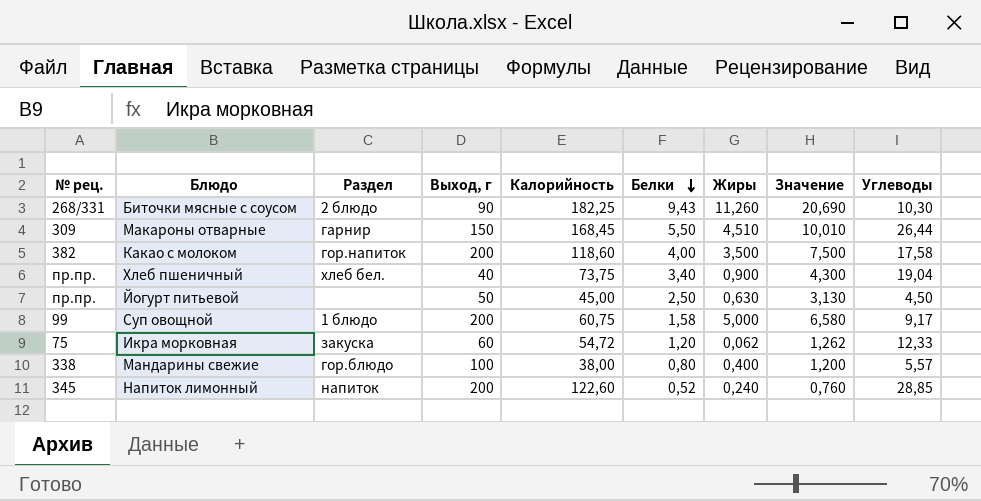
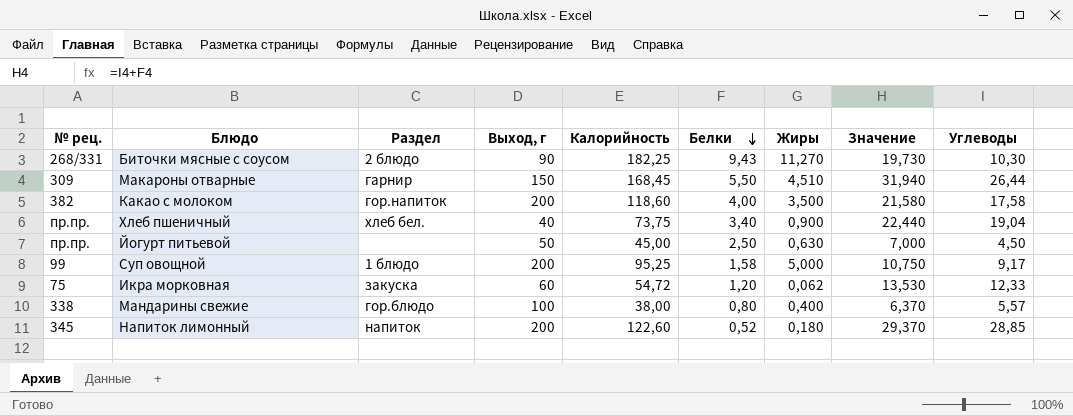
column Значение | formula: [Белки] + [Жиры] -> [Белки] + [Углеводы]
Биточки мясные с соусом | Жиры: 11,260 -> 11,270
Суп овощной | Калорийность: 60,75 -> 95,25
Напиток лимонный | Жиры: 0,240 -> 0,180

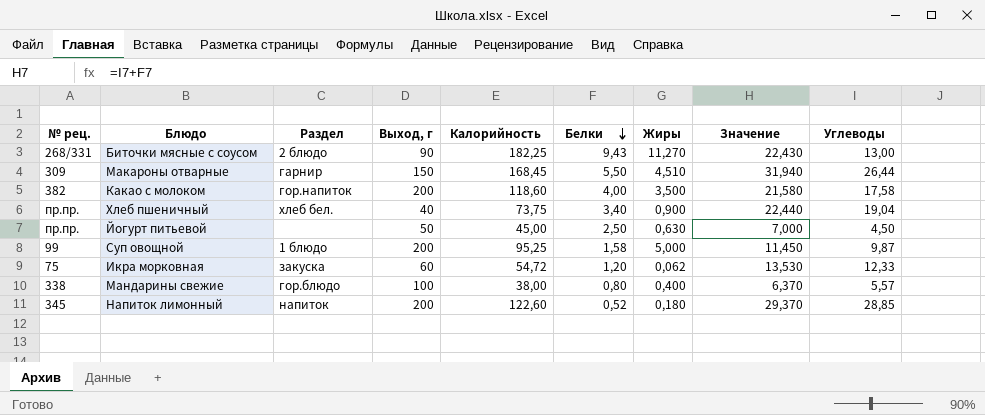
Биточки мясные с соусом | Значение: 19,730 -> 22,430
Биточки мясные с соусом | Углеводы: 10,30 -> 13,00
Суп овощной | Значение: 10,750 -> 11,450
Суп овощной | Углеводы: 9,17 -> 9,87

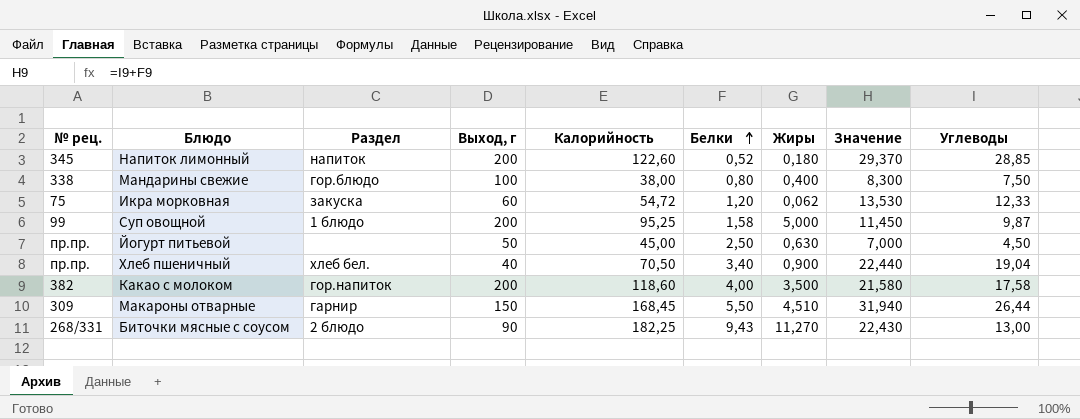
row order: Белки descending -> Белки ascending
Мандарины свежие | Значение: 6,370 -> 8,300
Мандарины свежие | Углеводы: 5,57 -> 7,50
Хлеб пшеничный | Калорийность: 73,75 -> 70,50

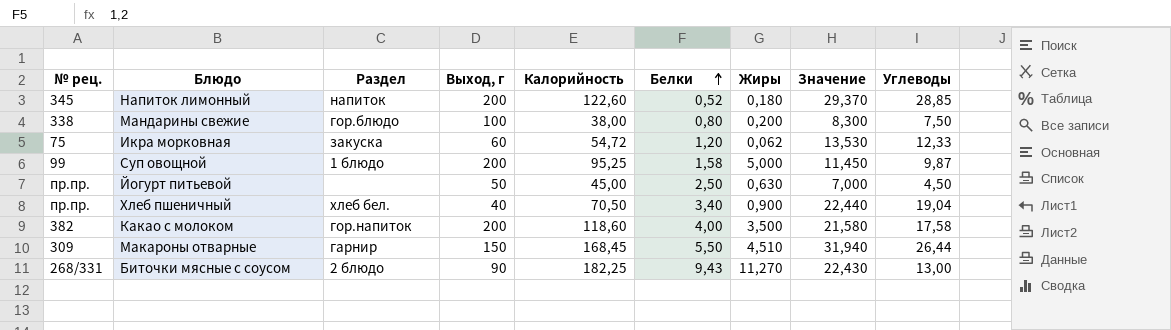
Мандарины свежие | Жиры: 0,400 -> 0,200

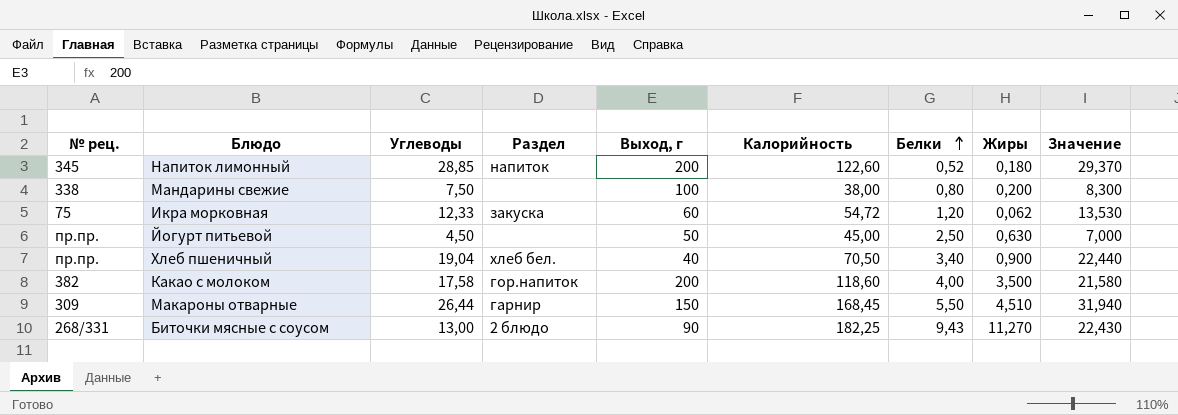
column Углеводы | position: 9 -> 3
row Суп овощной: 99 | 1 блюдо | 200 | 95,25 | 1,58 | 5,000 | 11,450 | 9,87 -> none
Мандарины свежие | Раздел: гор.блюдо -> none

